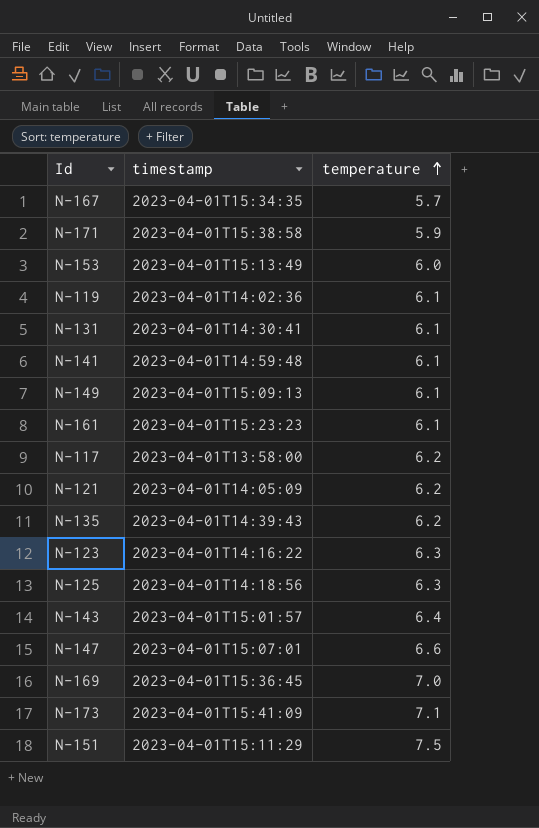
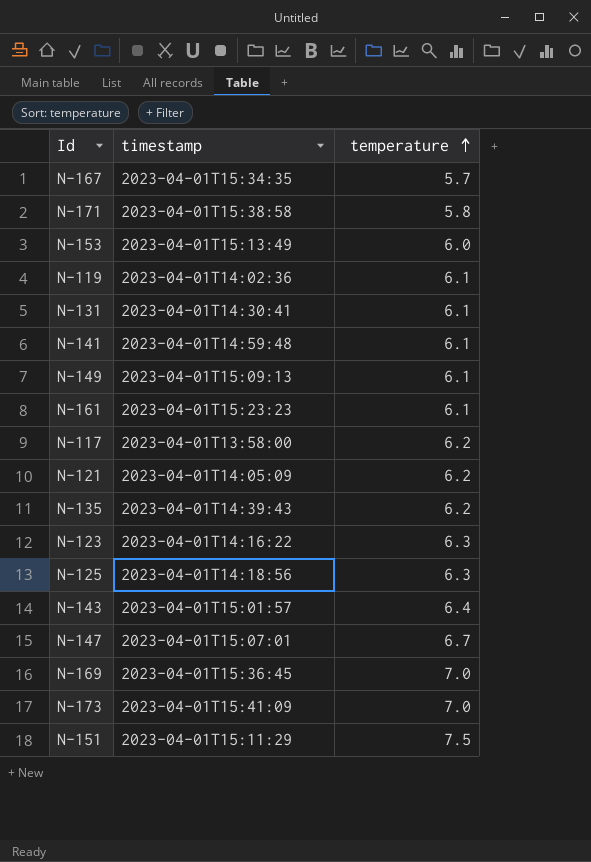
N-171 | temperature: 5.9 -> 5.8
N-147 | temperature: 6.6 -> 6.7
N-173 | temperature: 7.1 -> 7.0

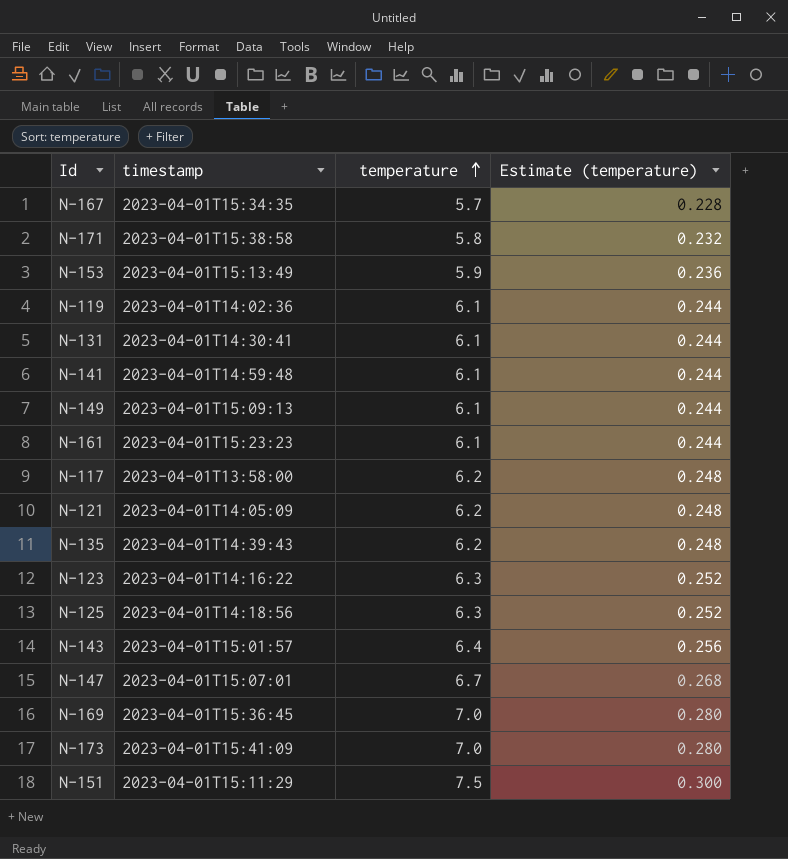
column Estimate (temperature) | formula: none -> [temperature] * 0.04
N-153 | temperature: 6.0 -> 5.9

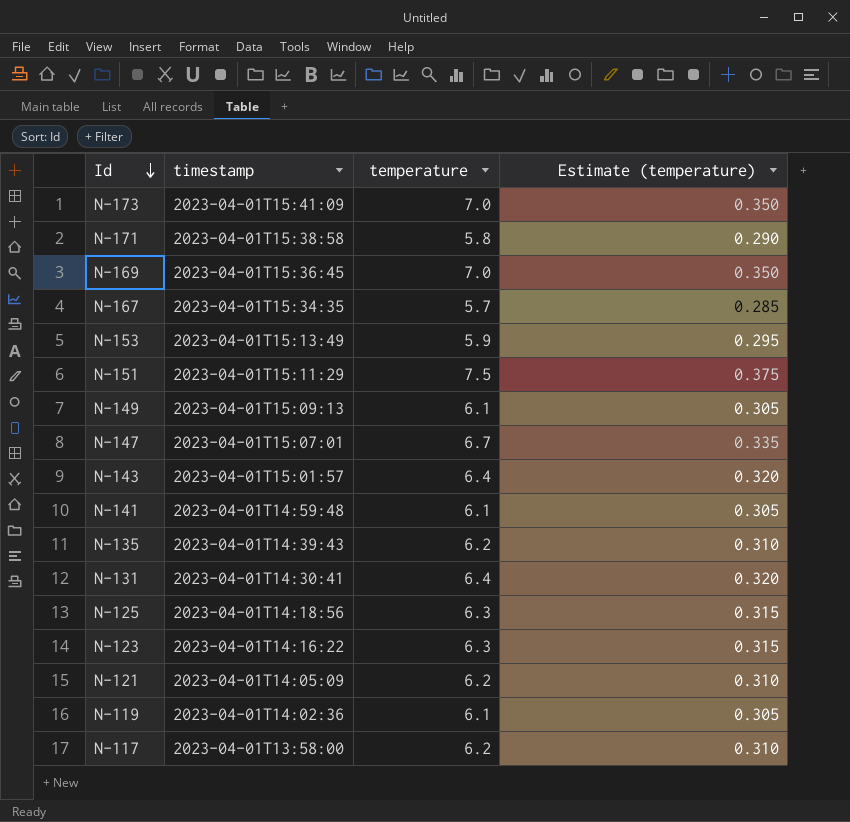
row order: temperature ascending -> Id descending
column Estimate (temperature) | formula: [temperature] * 0.04 -> [temperature] * 0.05
row N-161: 2023-04-01T15:23:23 | 6.1 | 0.244 -> none
N-131 | temperature: 6.1 -> 6.4

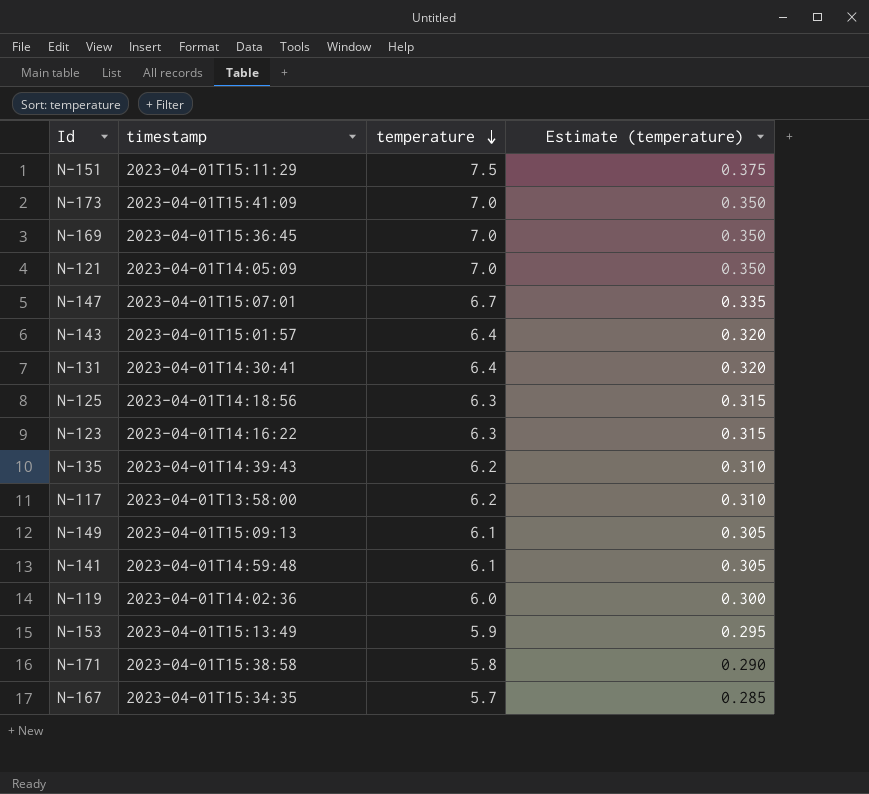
row order: Id descending -> temperature descending
N-121 | temperature: 6.2 -> 7.0
N-121 | Estimate (temperature): 0.310 -> 0.350
N-119 | temperature: 6.1 -> 6.0
N-119 | Estimate (temperature): 0.305 -> 0.300

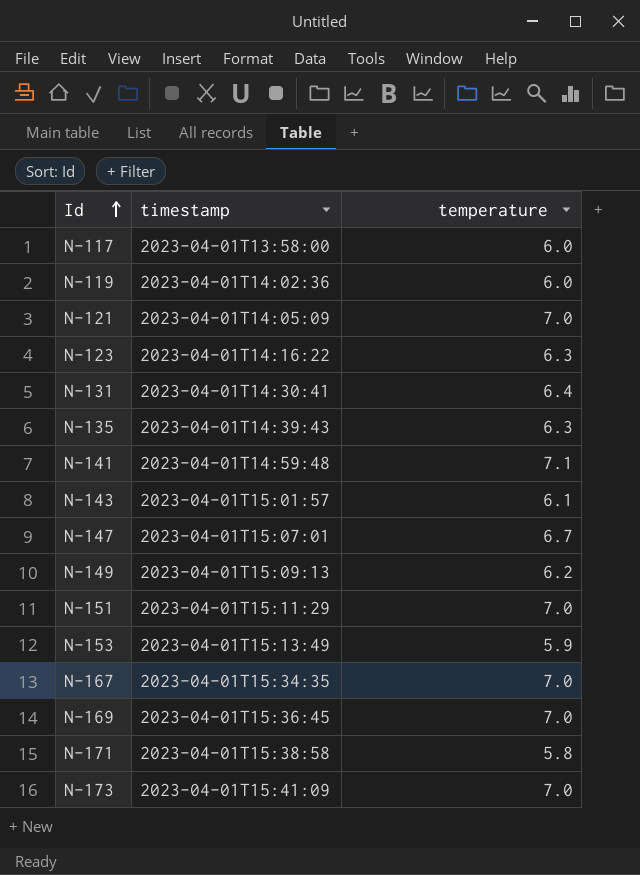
row order: temperature descending -> Id ascending
column Estimate (temperature) | formula: [temperature] * 0.05 -> none
row N-125: 2023-04-01T14:18:56 | 6.3 | 0.315 -> none
N-117 | temperature: 6.2 -> 6.0
N-135 | temperature: 6.2 -> 6.3
N-141 | temperature: 6.1 -> 7.1
N-143 | temperature: 6.4 -> 6.1
N-149 | temperature: 6.1 -> 6.2
N-151 | temperature: 7.5 -> 7.0
N-167 | temperature: 5.7 -> 7.0

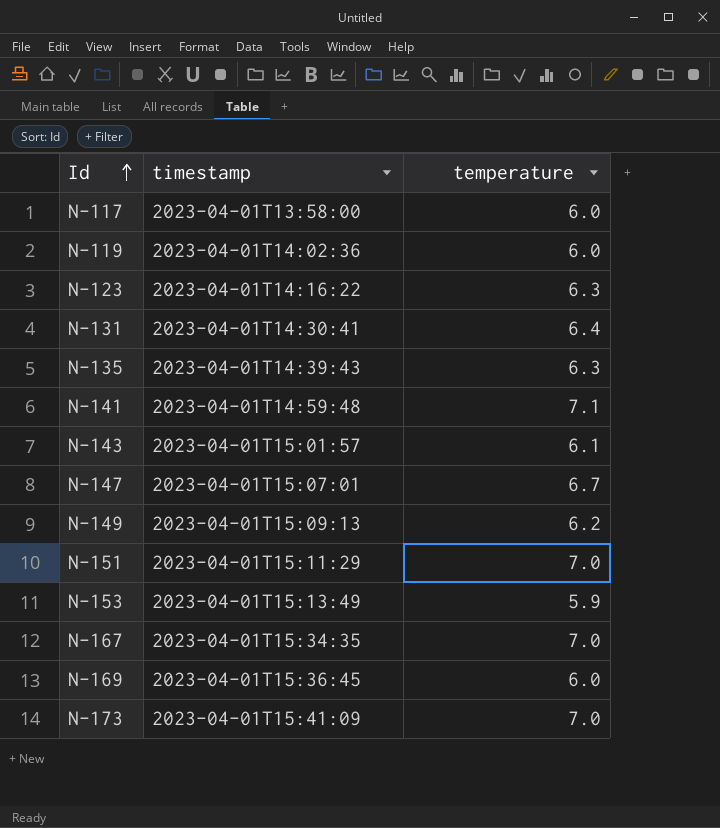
row N-121: 2023-04-01T14:05:09 | 7.0 -> none
row N-171: 2023-04-01T15:38:58 | 5.8 -> none
N-169 | temperature: 7.0 -> 6.0

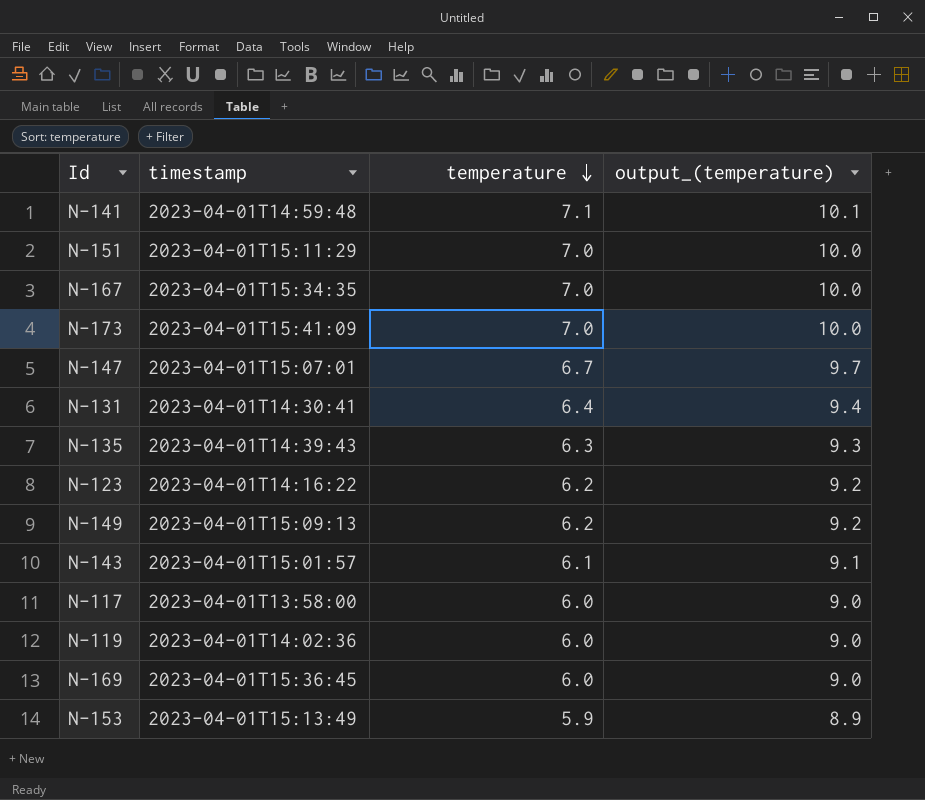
row order: Id ascending -> temperature descending
column output_(temperature) | formula: none -> [temperature] + 3
N-123 | temperature: 6.3 -> 6.2

